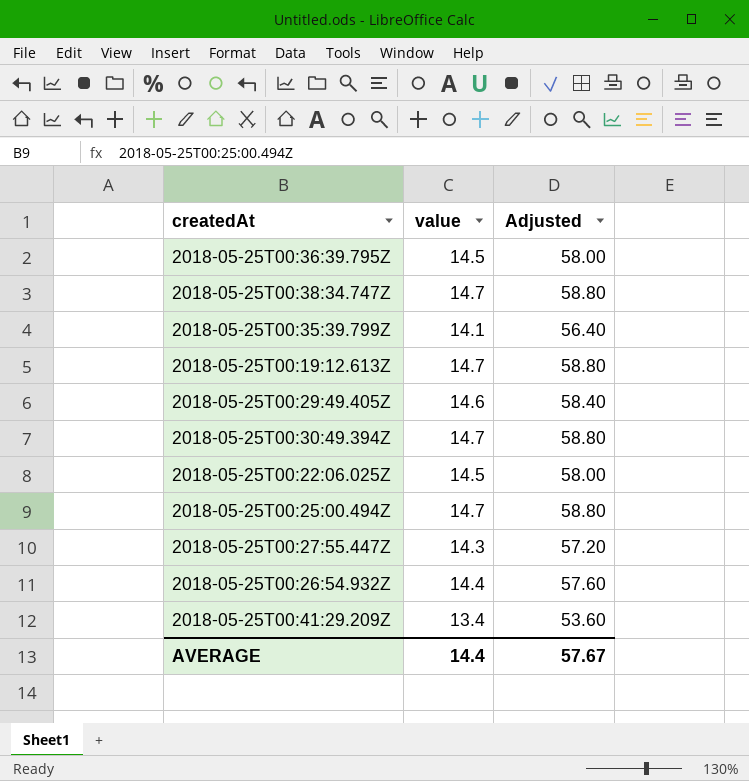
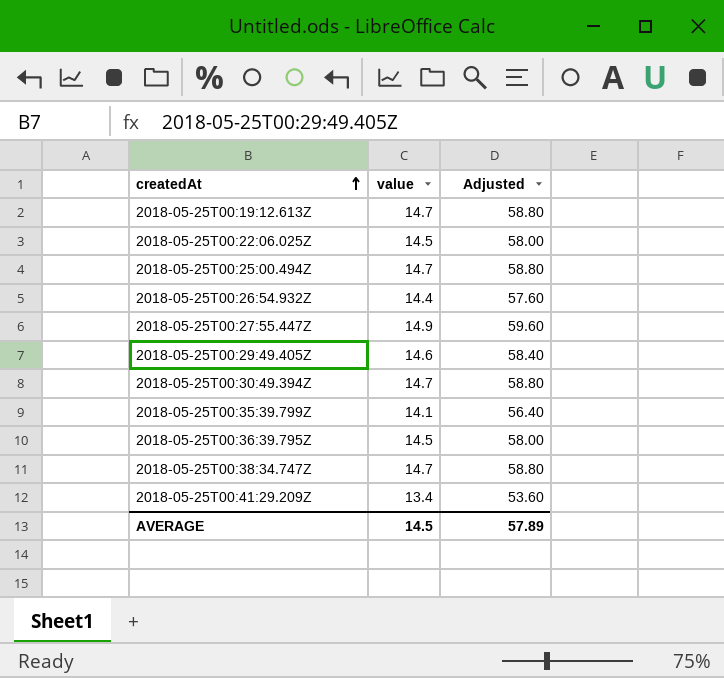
row order: none -> createdAt ascending
2018-05-25T00:27:55.447Z | value: 14.3 -> 14.9
2018-05-25T00:27:55.447Z | Adjusted: 57.20 -> 59.60
AVERAGE | value: 14.4 -> 14.5
AVERAGE | Adjusted: 57.67 -> 57.89

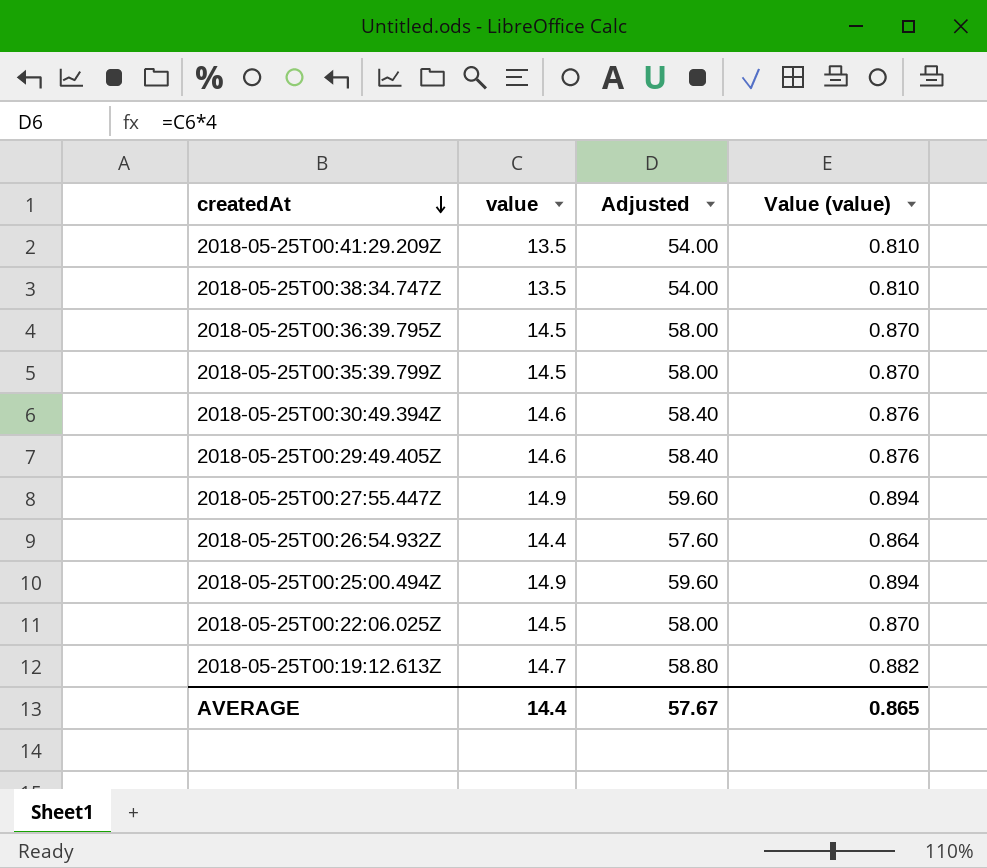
row order: createdAt ascending -> createdAt descending
column Value (value) | formula: none -> [value] * 0.06
2018-05-25T00:41:29.209Z | value: 13.4 -> 13.5
2018-05-25T00:41:29.209Z | Adjusted: 53.60 -> 54.00
2018-05-25T00:38:34.747Z | value: 14.7 -> 13.5
2018-05-25T00:38:34.747Z | Adjusted: 58.80 -> 54.00
2018-05-25T00:35:39.799Z | value: 14.1 -> 14.5
2018-05-25T00:35:39.799Z | Adjusted: 56.40 -> 58.00
2018-05-25T00:30:49.394Z | value: 14.7 -> 14.6
2018-05-25T00:30:49.394Z | Adjusted: 58.80 -> 58.40
2018-05-25T00:25:00.494Z | value: 14.7 -> 14.9
2018-05-25T00:25:00.494Z | Adjusted: 58.80 -> 59.60
AVERAGE | value: 14.5 -> 14.4
AVERAGE | Adjusted: 57.89 -> 57.67

